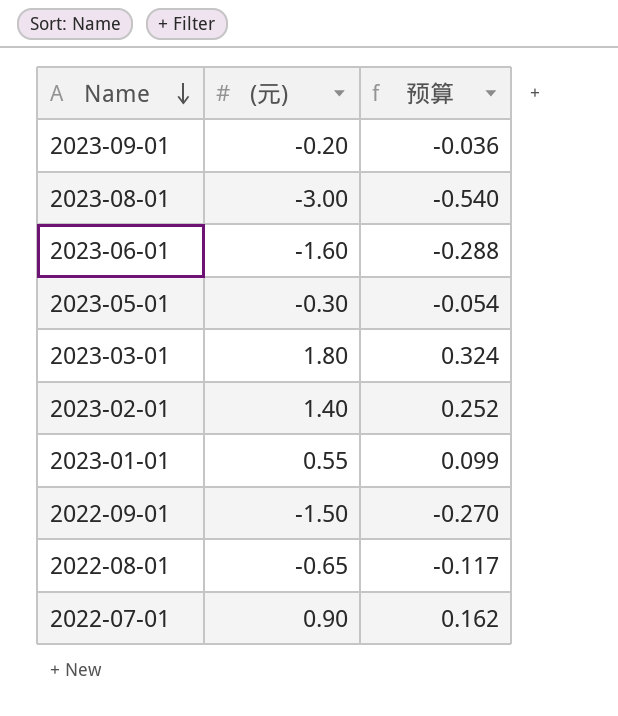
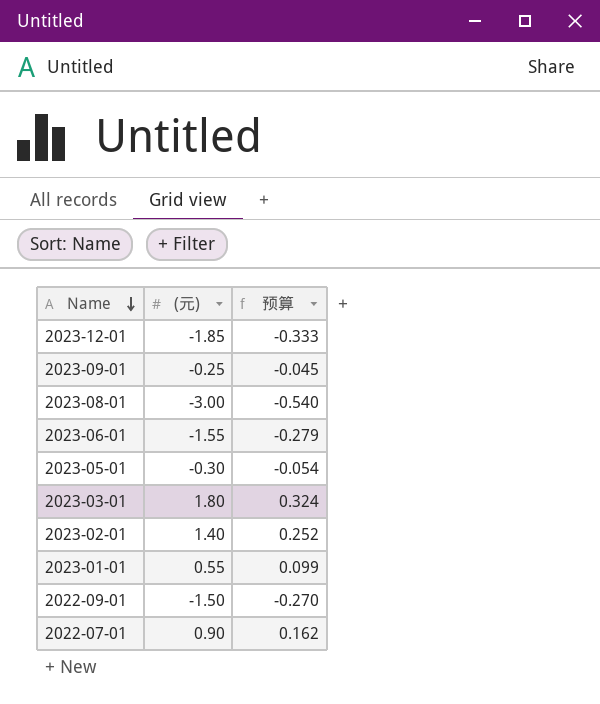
row 2022-08-01: -0.65 | -0.117 -> none
row 2023-12-01: none -> -1.85 | -0.333
2023-09-01 | (元): -0.20 -> -0.25
2023-09-01 | 预算: -0.036 -> -0.045
2023-06-01 | (元): -1.60 -> -1.55
2023-06-01 | 预算: -0.288 -> -0.279

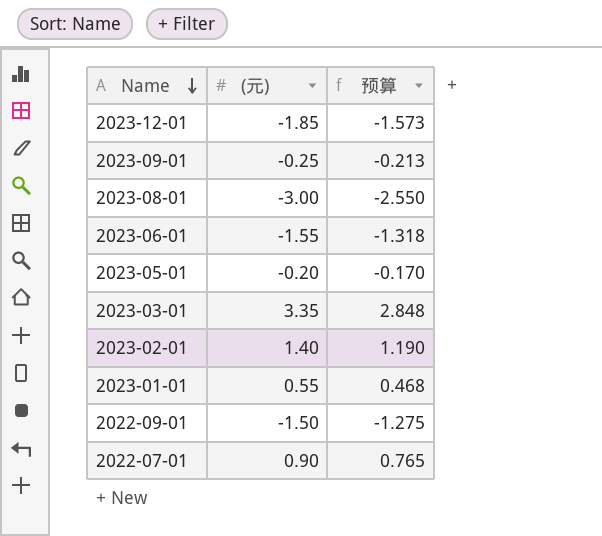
column 预算 | formula: [(元)] * 0.18 -> [(元)] * 0.85
2023-05-01 | (元): -0.30 -> -0.20
2023-03-01 | (元): 1.80 -> 3.35

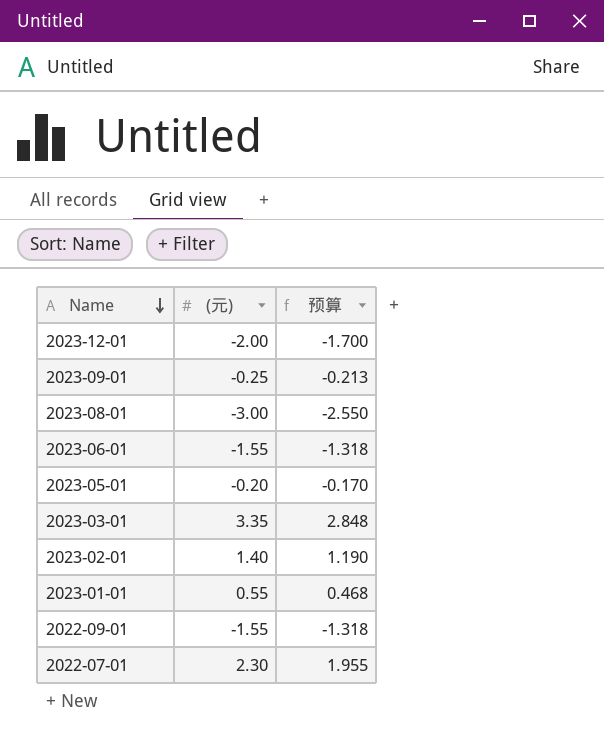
2023-12-01 | (元): -1.85 -> -2.00
2023-12-01 | 预算: -1.573 -> -1.700
2022-09-01 | (元): -1.50 -> -1.55
2022-09-01 | 预算: -1.275 -> -1.318
2022-07-01 | (元): 0.90 -> 2.30
2022-07-01 | 预算: 0.765 -> 1.955

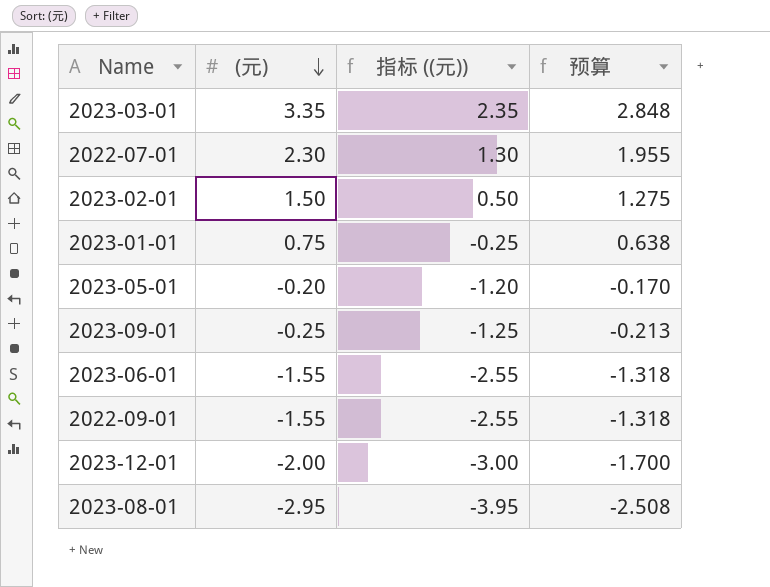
row order: Name descending -> (元) descending
column 指标 ((元)) | formula: none -> [(元)] - 1
2023-02-01 | (元): 1.40 -> 1.50
2023-02-01 | 预算: 1.190 -> 1.275
2023-01-01 | (元): 0.55 -> 0.75
2023-01-01 | 预算: 0.468 -> 0.638
2023-08-01 | (元): -3.00 -> -2.95
2023-08-01 | 预算: -2.550 -> -2.508

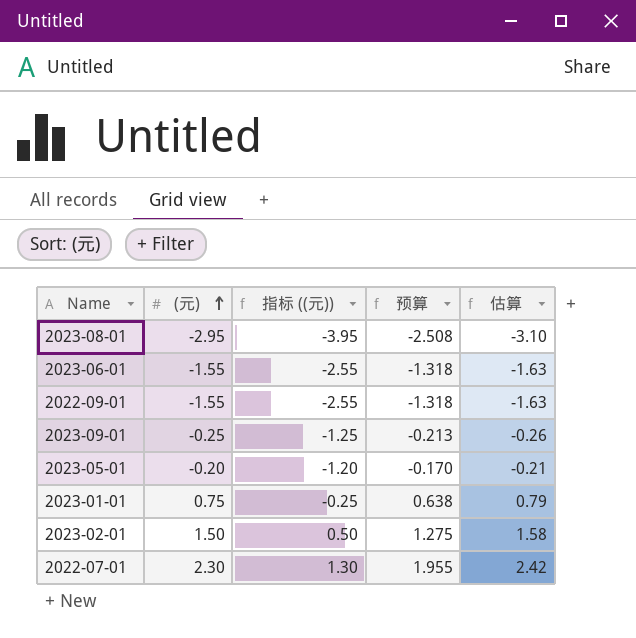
row order: (元) descending -> (元) ascending
column 估算 | formula: none -> [(元)] * 1.05
row 2023-03-01: 3.35 | 2.35 | 2.848 -> none
row 2023-12-01: -2.00 | -3.00 | -1.700 -> none

